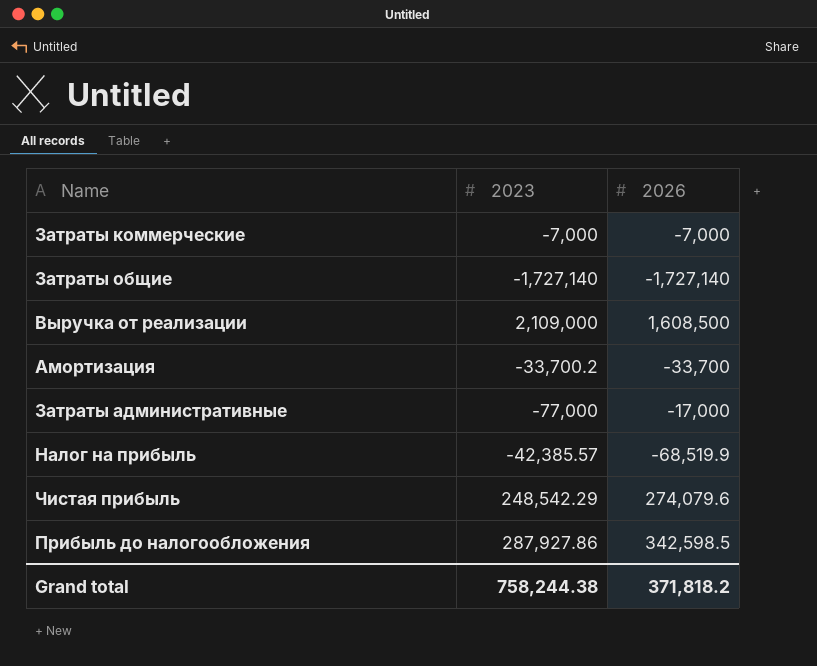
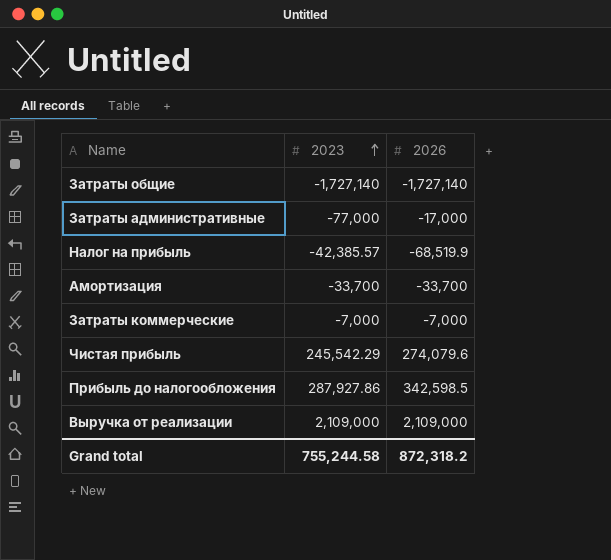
row order: none -> 2023 ascending
Амортизация | 2023: -33,700.2 -> -33,700
Чистая прибыль | 2023: 248,542.29 -> 245,542.29
Выручка от реализации | 2026: 1,608,500 -> 2,109,000
Grand total | 2023: 758,244.38 -> 755,244.58
Grand total | 2026: 371,818.2 -> 872,318.2

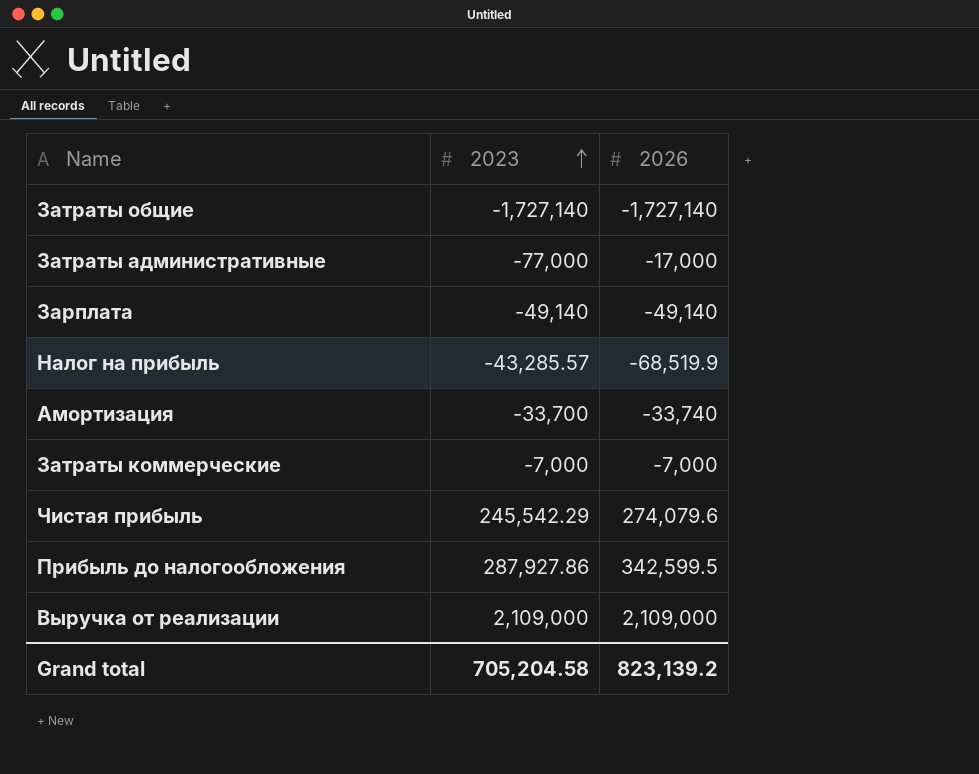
row Зарплата: none -> -49,140 | -49,140
Налог на прибыль | 2023: -42,385.57 -> -43,285.57
Амортизация | 2026: -33,700 -> -33,740
Прибыль до налогообложения | 2026: 342,598.5 -> 342,599.5
Grand total | 2023: 755,244.58 -> 705,204.58
Grand total | 2026: 872,318.2 -> 823,139.2

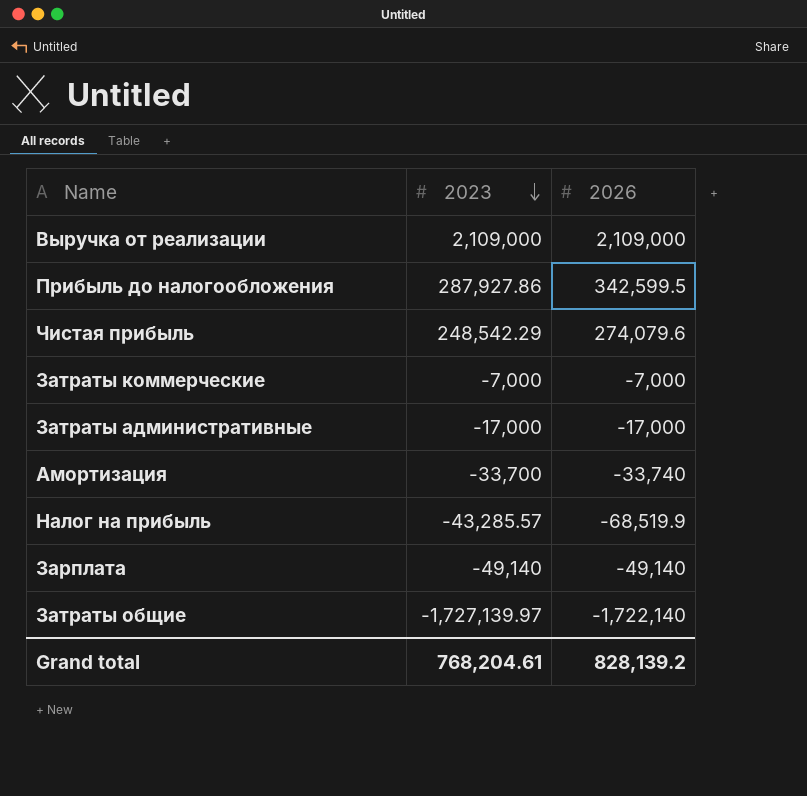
row order: 2023 ascending -> 2023 descending
Чистая прибыль | 2023: 245,542.29 -> 248,542.29
Затраты административные | 2023: -77,000 -> -17,000
Затраты общие | 2023: -1,727,140 -> -1,727,139.97
Затраты общие | 2026: -1,727,140 -> -1,722,140
Grand total | 2023: 705,204.58 -> 768,204.61
Grand total | 2026: 823,139.2 -> 828,139.2

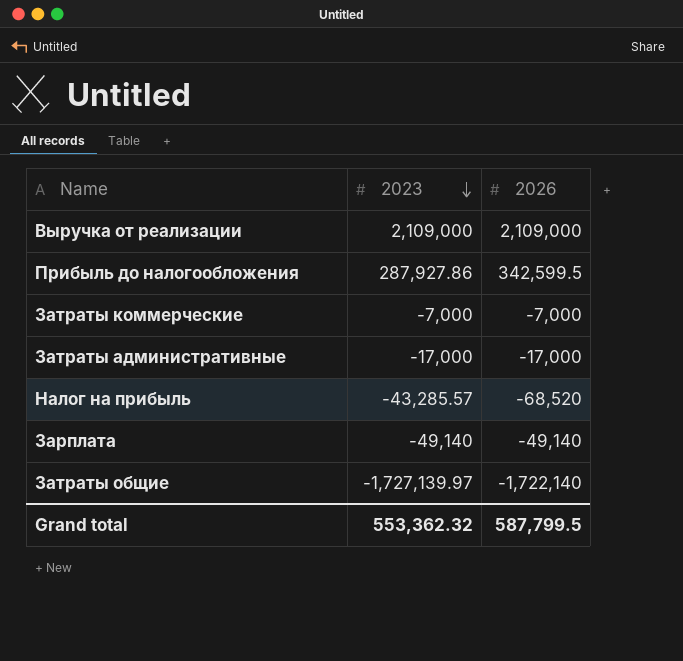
row Чистая прибыль: 248,542.29 | 274,079.6 -> none
row Амортизация: -33,700 | -33,740 -> none
Налог на прибыль | 2026: -68,519.9 -> -68,520
Grand total | 2023: 768,204.61 -> 553,362.32
Grand total | 2026: 828,139.2 -> 587,799.5

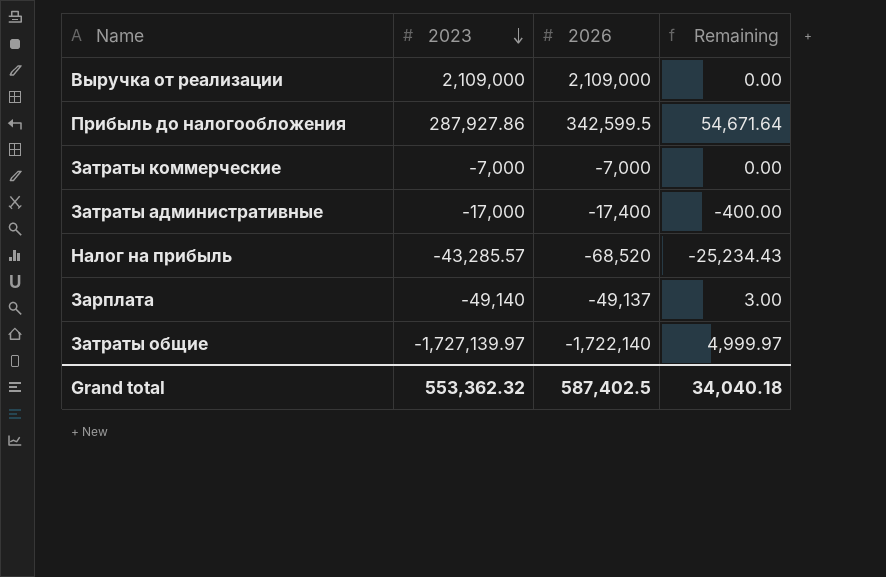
column Remaining | formula: none -> [2026] - [2023]
Затраты административные | 2026: -17,000 -> -17,400
Зарплата | 2026: -49,140 -> -49,137
Grand total | 2026: 587,799.5 -> 587,402.5

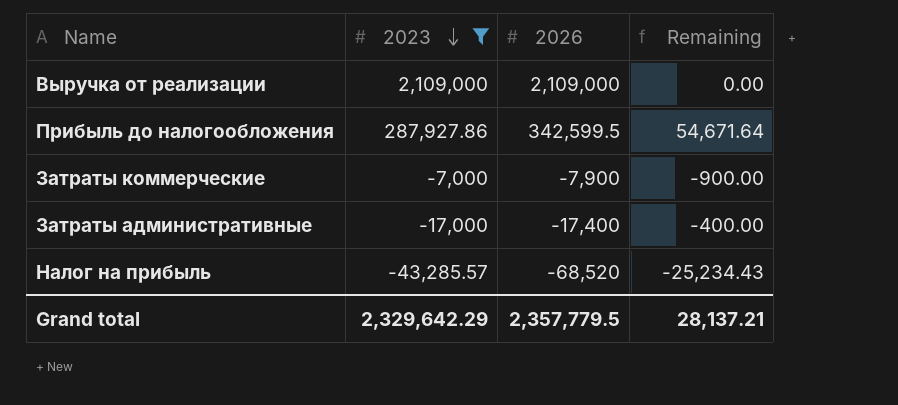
filter: none -> 2023 >= -43,285.57
Затраты коммерческие | 2026: -7,000 -> -7,900
Затраты коммерческие | Remaining: 0.00 -> -900.00
Grand total | 2023: 553,362.32 -> 2,329,642.29
Grand total | 2026: 587,402.5 -> 2,357,779.5
Grand total | Remaining: 34,040.18 -> 28,137.21

